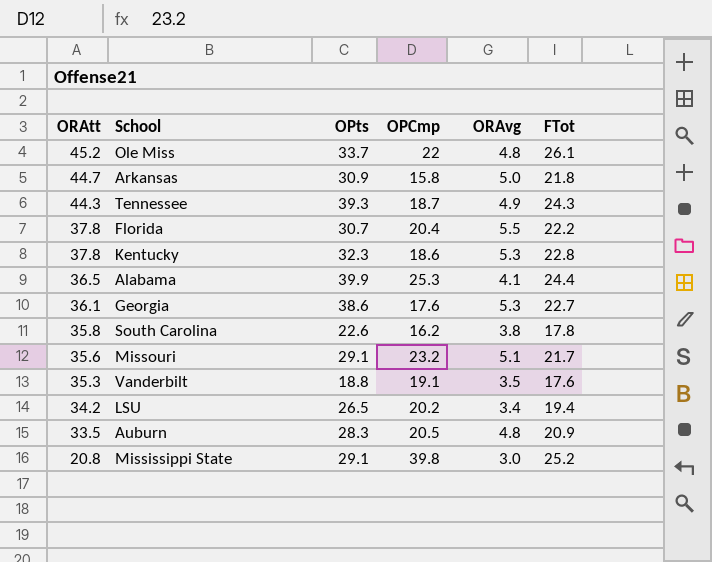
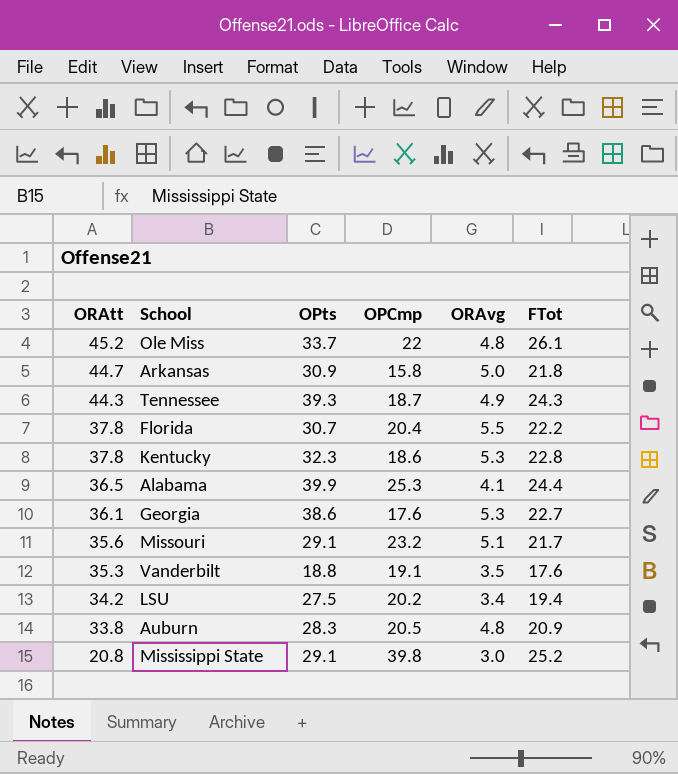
row South Carolina: 35.8 | 22.6 | 16.2 | 3.8 | 17.8 -> none
LSU | OPts: 26.5 -> 27.5
Auburn | ORAtt: 33.5 -> 33.8

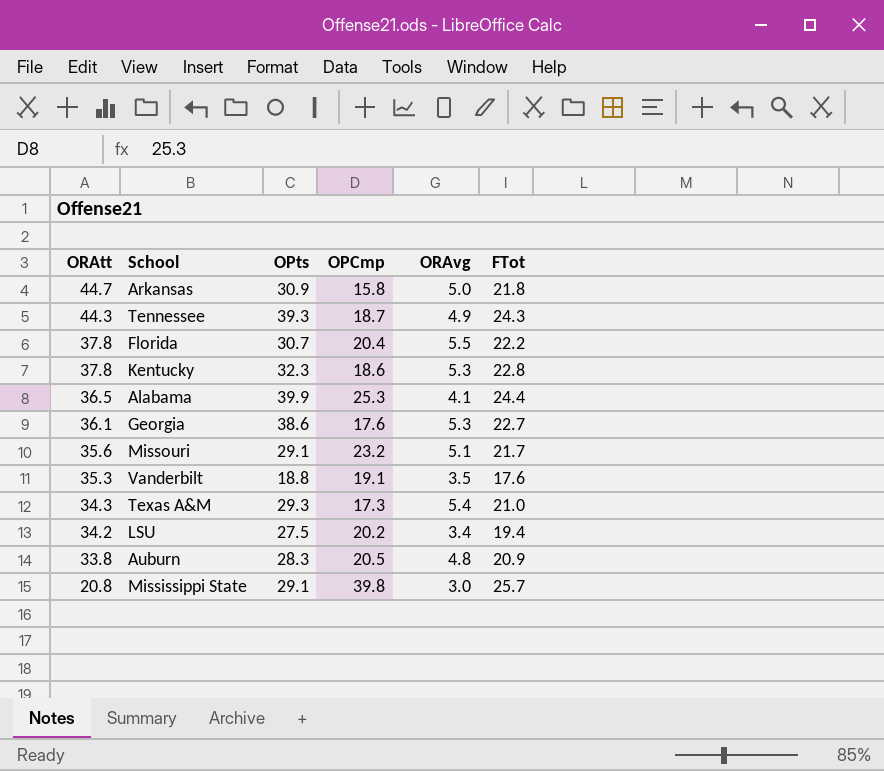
row Ole Miss: 45.2 | 33.7 | 22 | 4.8 | 26.1 -> none
row Texas A&M: none -> 34.3 | 29.3 | 17.3 | 5.4 | 21.0
Mississippi State | FTot: 25.2 -> 25.7

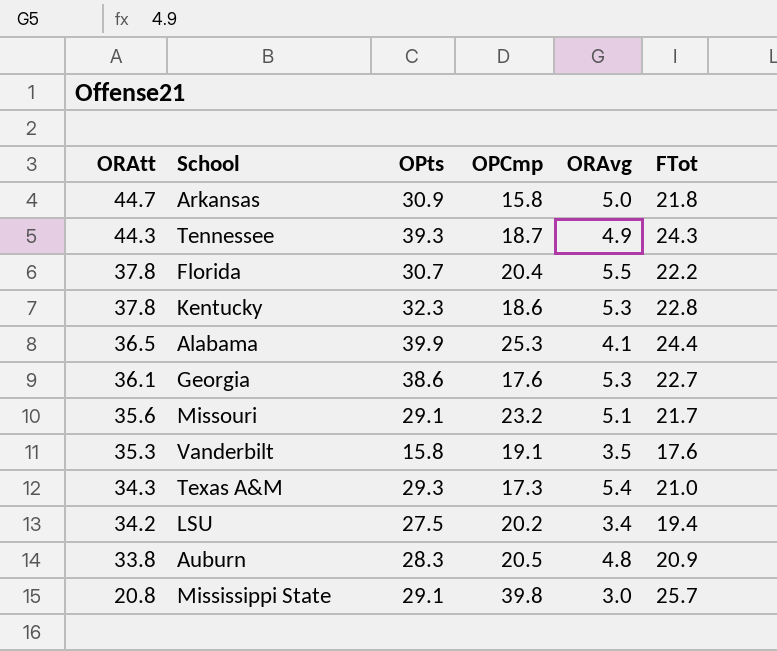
Vanderbilt | OPts: 18.8 -> 15.8

